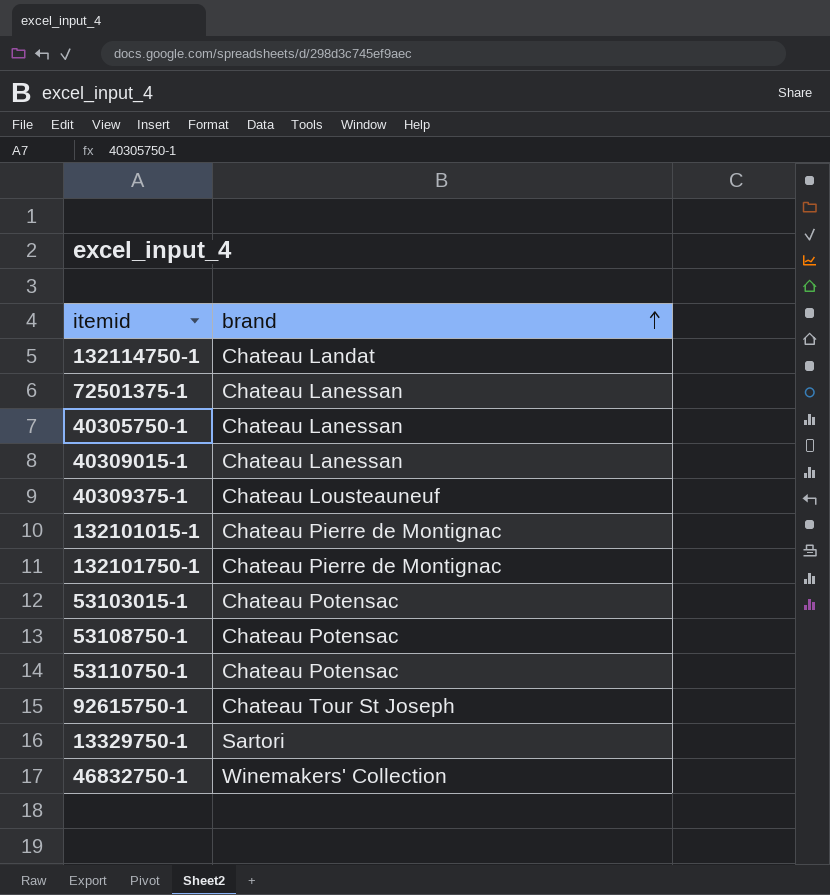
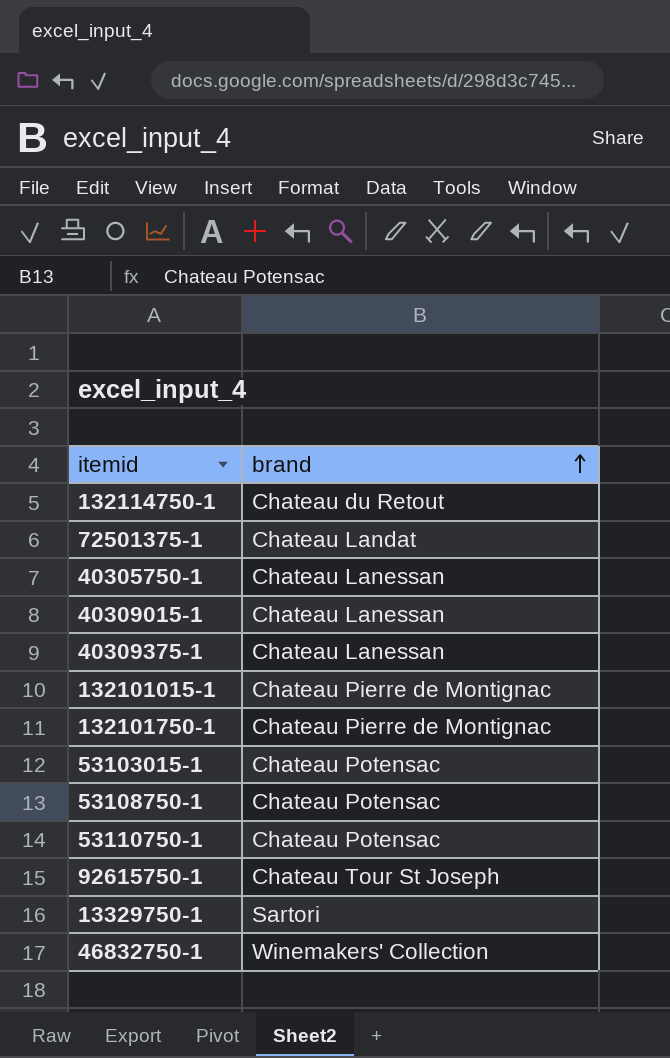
132114750-1 | brand: Chateau Landat -> Chateau du Retout
72501375-1 | brand: Chateau Lanessan -> Chateau Landat
40309375-1 | brand: Chateau Lousteauneuf -> Chateau Lanessan

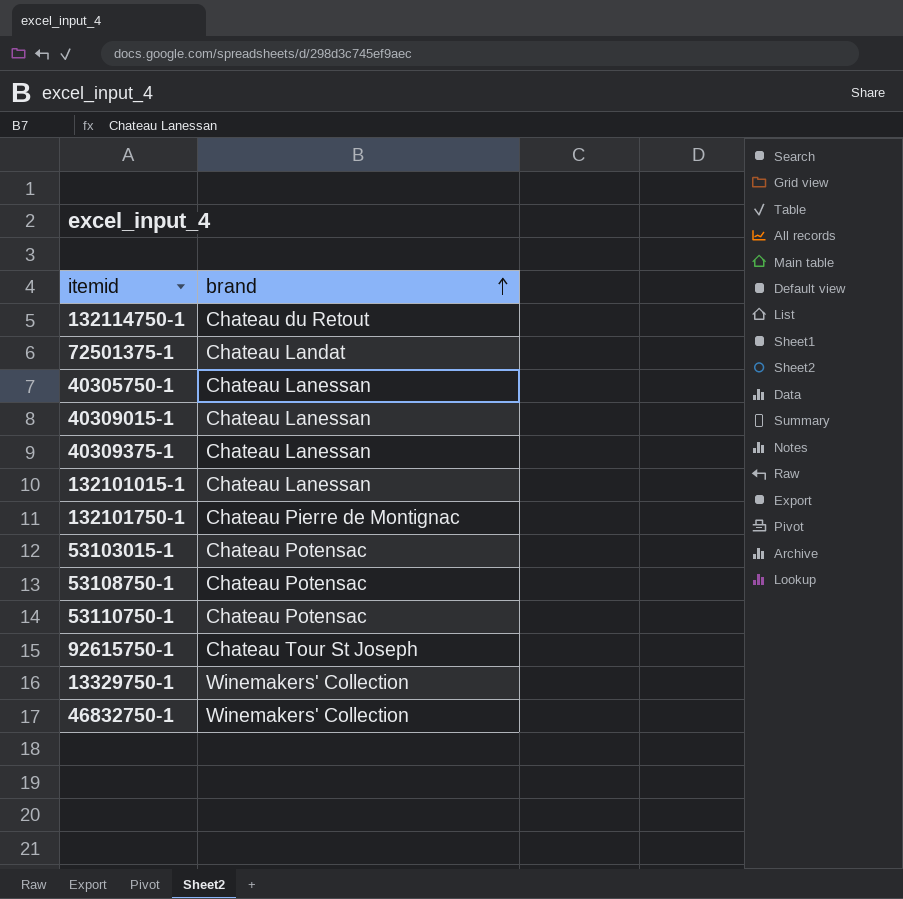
132101015-1 | brand: Chateau Pierre de Montignac -> Chateau Lanessan
13329750-1 | brand: Sartori -> Winemakers' Collection

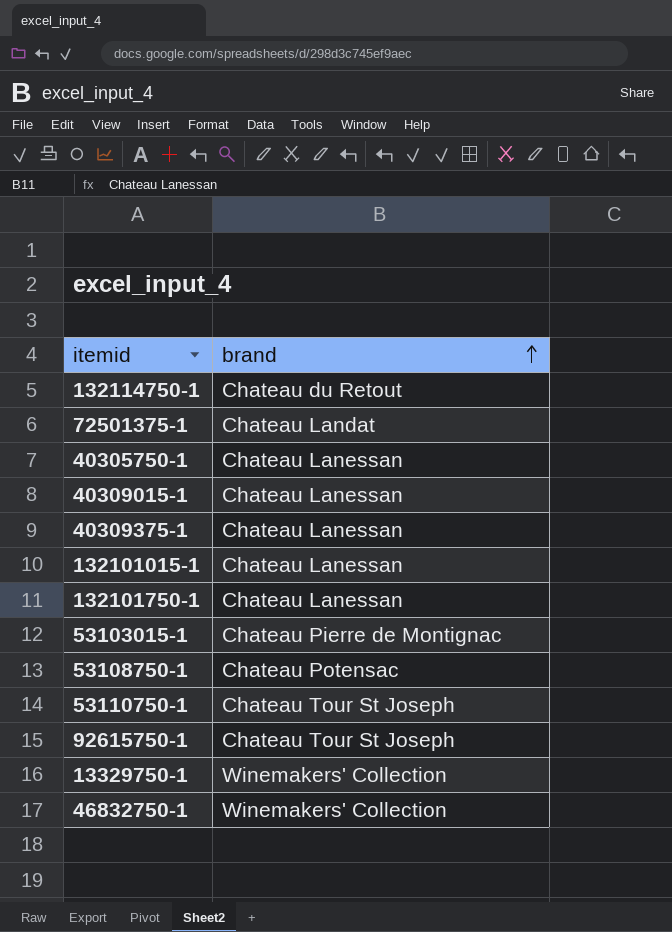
132101750-1 | brand: Chateau Pierre de Montignac -> Chateau Lanessan
53103015-1 | brand: Chateau Potensac -> Chateau Pierre de Montignac
53110750-1 | brand: Chateau Potensac -> Chateau Tour St Joseph

